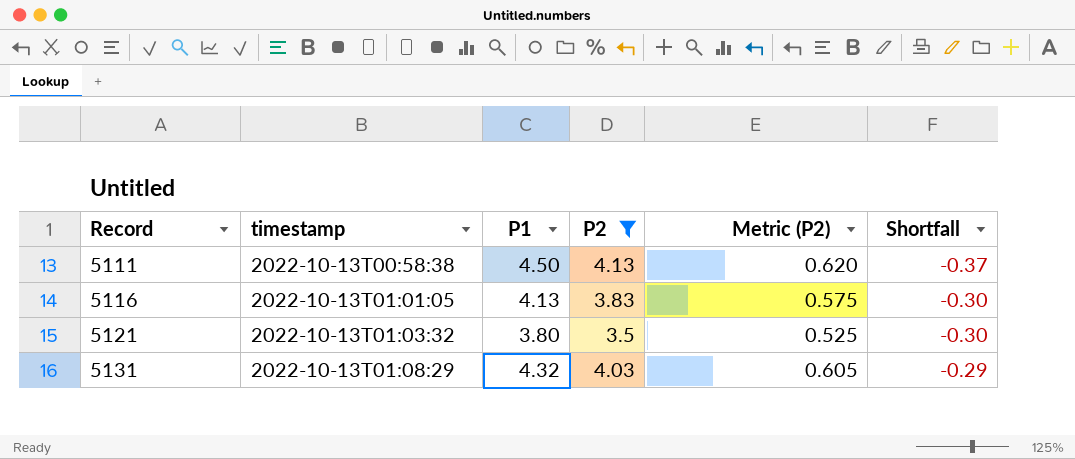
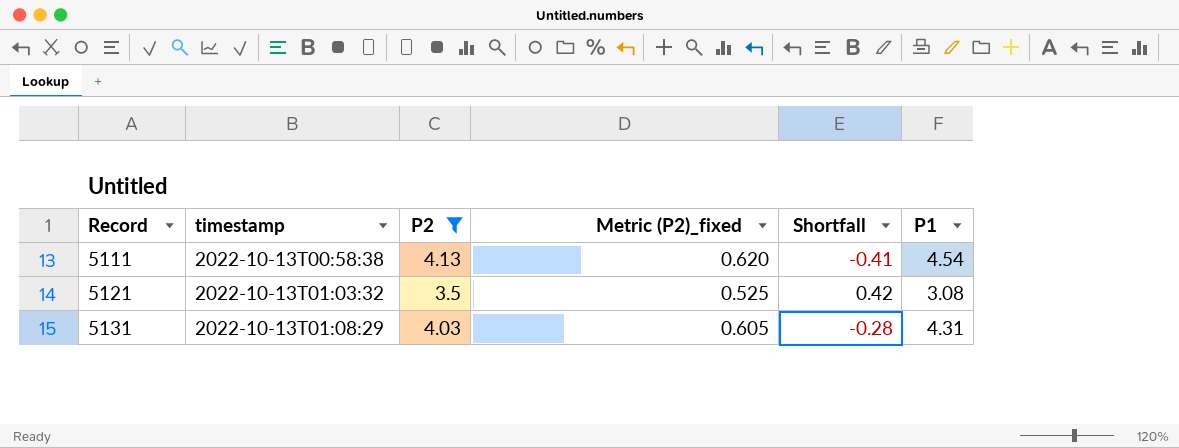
column name: Metric (P2) -> Metric (P2)_fixed
column P1 | position: 3 -> 6
row 5116: 2022-10-13T01:01:05 | 4.13 | 3.83 | 0.575 | -0.30 -> none
5111 | Shortfall: -0.37 -> -0.41
5111 | P1: 4.50 -> 4.54
5121 | Shortfall: -0.30 -> 0.42
5121 | P1: 3.80 -> 3.08
5131 | Shortfall: -0.29 -> -0.28
5131 | P1: 4.32 -> 4.31

